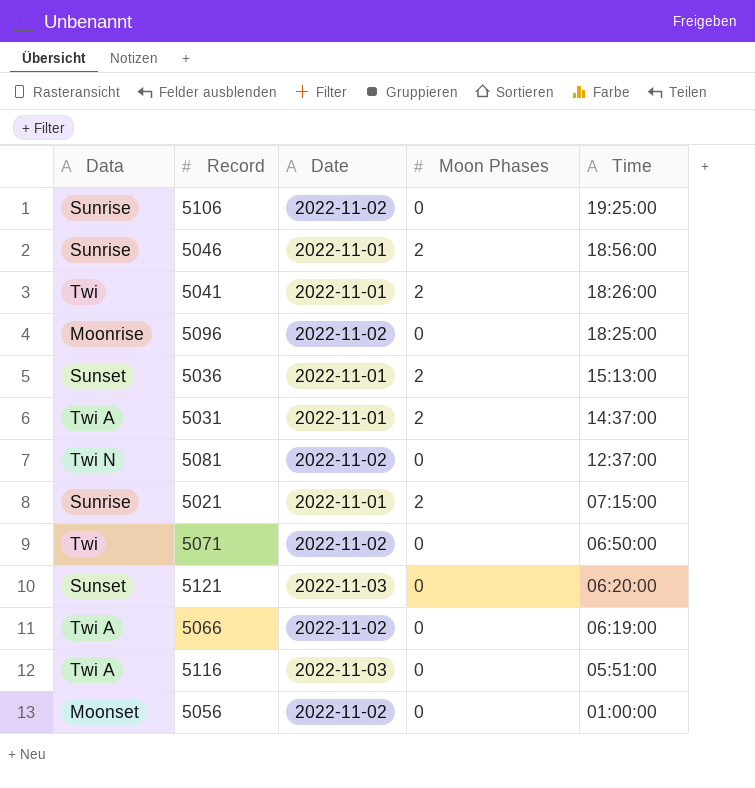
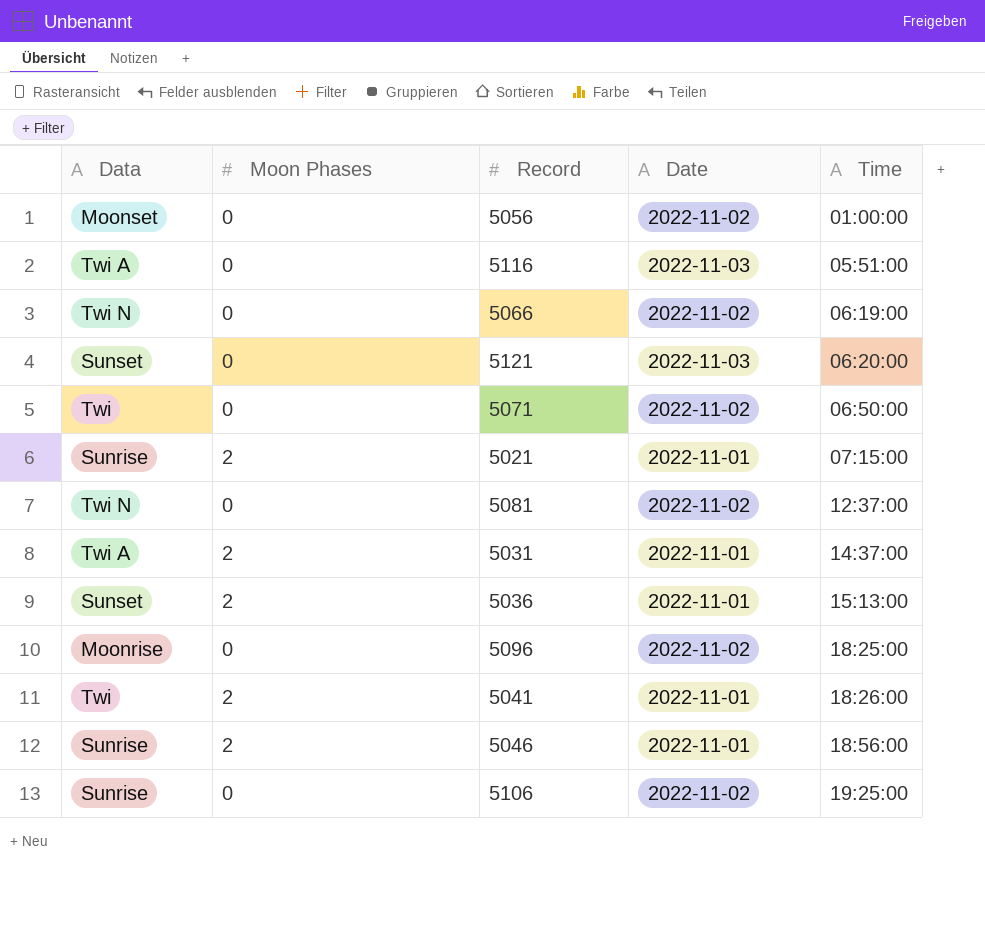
row order: Time descending -> Time ascending
column Moon Phases | position: 4 -> 2
5066 | Data: Twi A -> Twi N

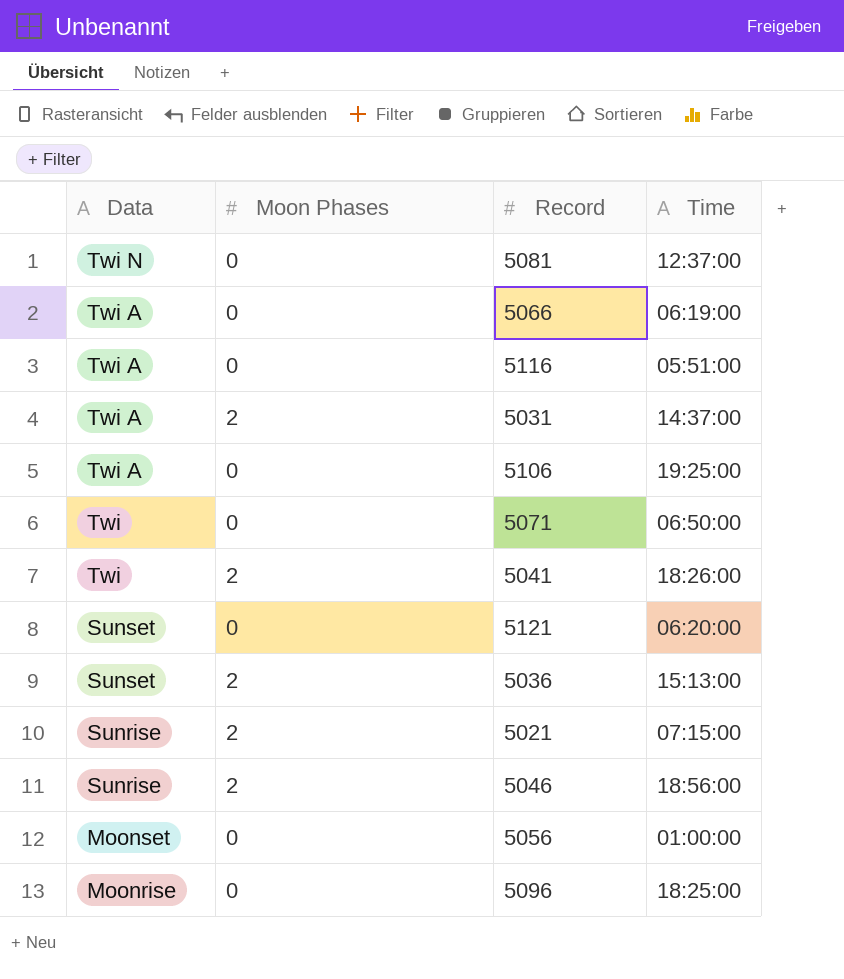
row order: Time ascending -> Data descending
column Date | position: 4 -> none
5066 | Data: Twi N -> Twi A
5106 | Data: Sunrise -> Twi A

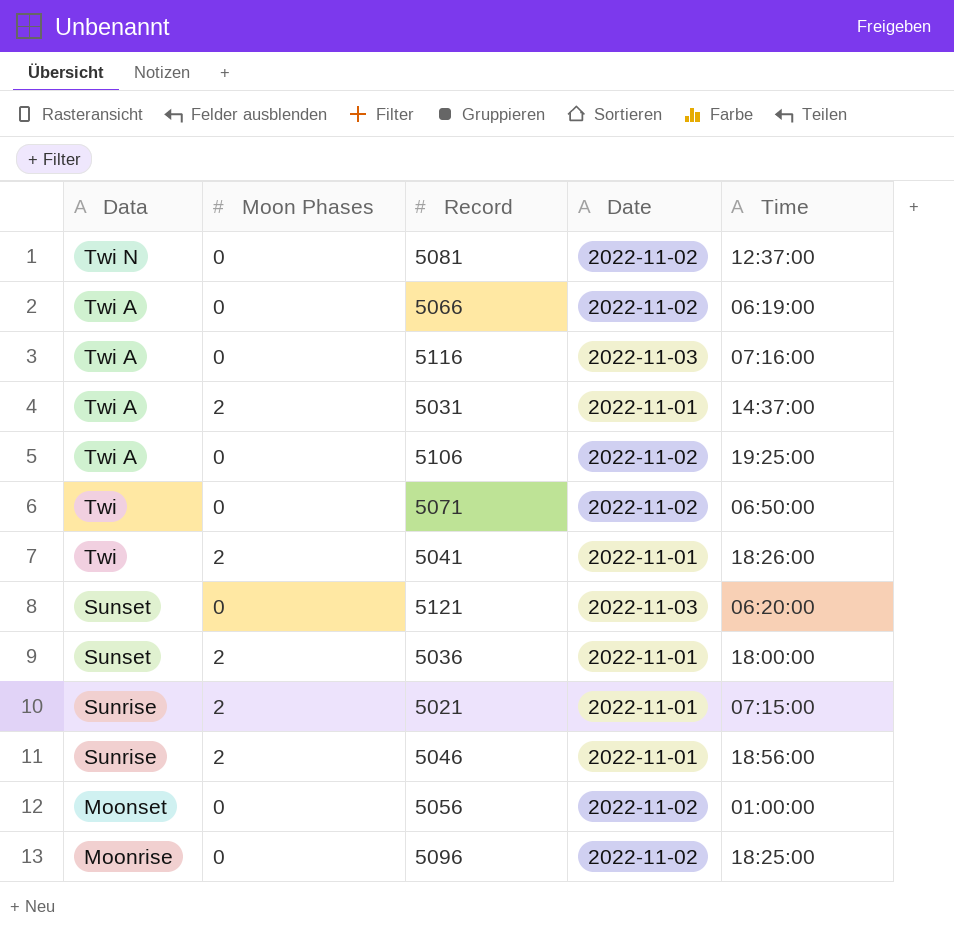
column Date | position: none -> 4
5116 | Time: 05:51:00 -> 07:16:00
5036 | Time: 15:13:00 -> 18:00:00

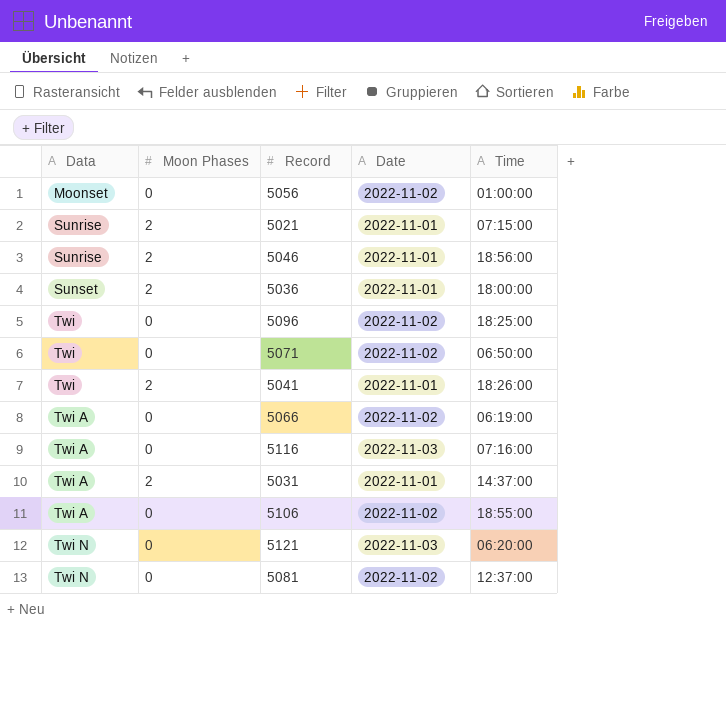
row order: Data descending -> Data ascending
5096 | Data: Moonrise -> Twi
5106 | Time: 19:25:00 -> 18:55:00
5121 | Data: Sunset -> Twi N

